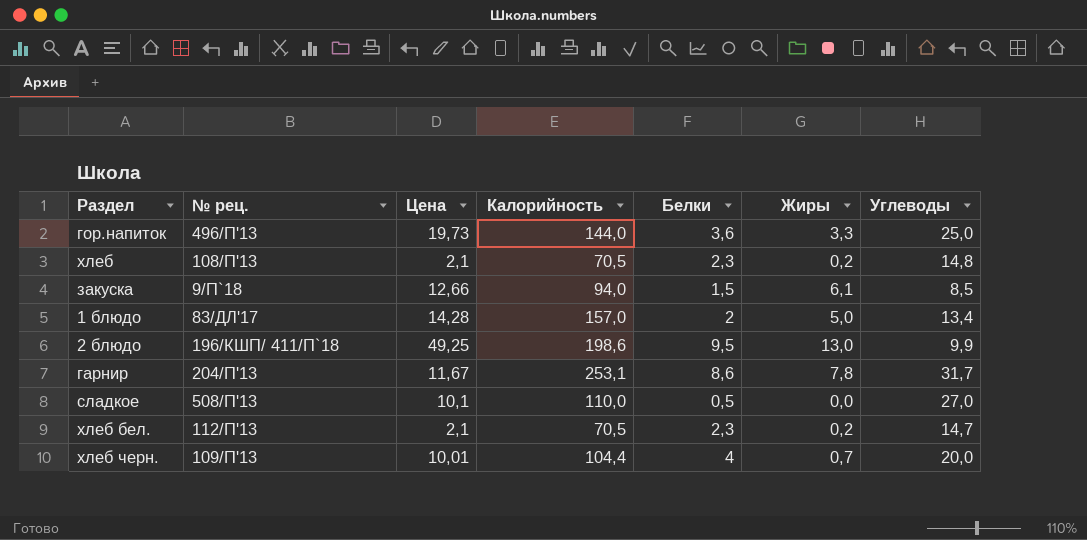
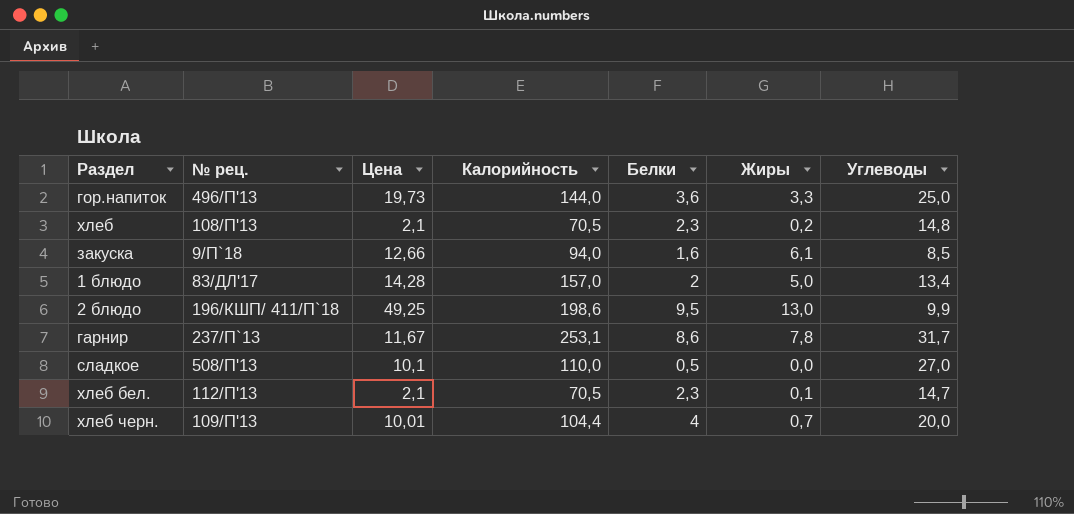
закуска | Белки: 1,5 -> 1,6
гарнир | № рец.: 204/П'13 -> 237/П`13
хлеб бел. | Жиры: 0,2 -> 0,1

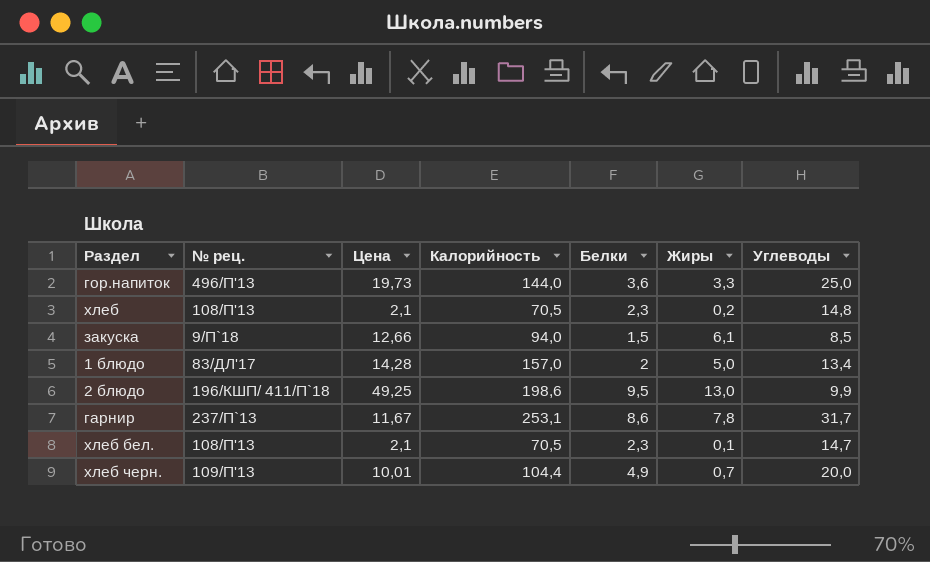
row сладкое: 508/П'13 | 10,1 | 110,0 | 0,5 | 0,0 | 27,0 -> none
закуска | Белки: 1,6 -> 1,5
хлеб бел. | № рец.: 112/П'13 -> 108/П'13
хлеб черн. | Белки: 4 -> 4,9

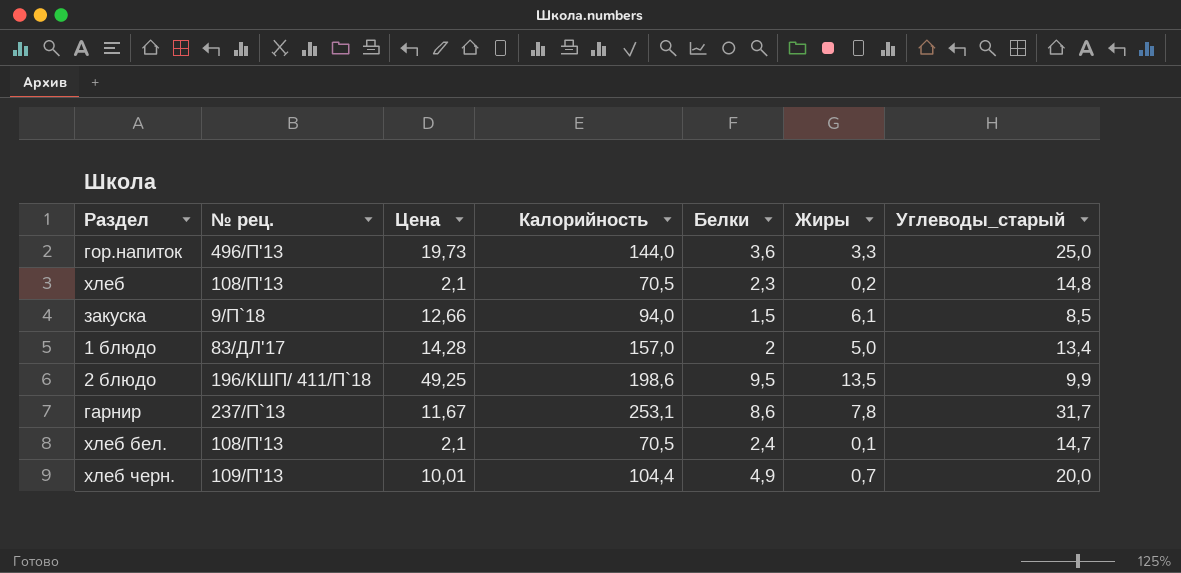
column name: Углеводы -> Углеводы_старый
2 блюдо | Жиры: 13,0 -> 13,5
хлеб бел. | Белки: 2,3 -> 2,4

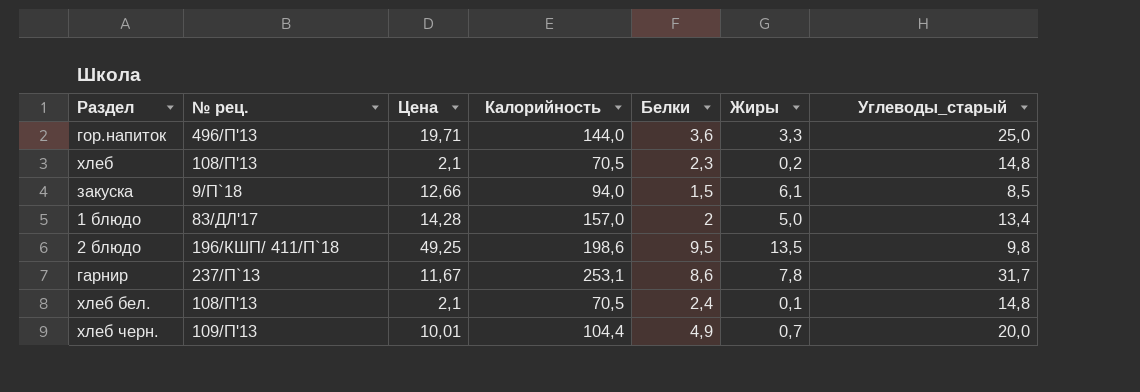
гор.напиток | Цена: 19,73 -> 19,71
2 блюдо | Углеводы_старый: 9,9 -> 9,8
хлеб бел. | Углеводы_старый: 14,7 -> 14,8

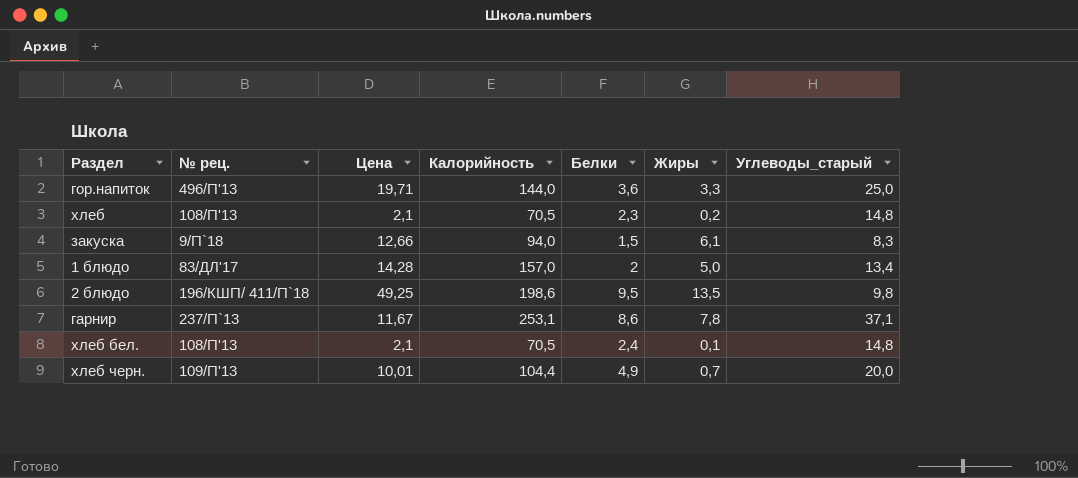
закуска | Углеводы_старый: 8,5 -> 8,3
гарнир | Углеводы_старый: 31,7 -> 37,1

